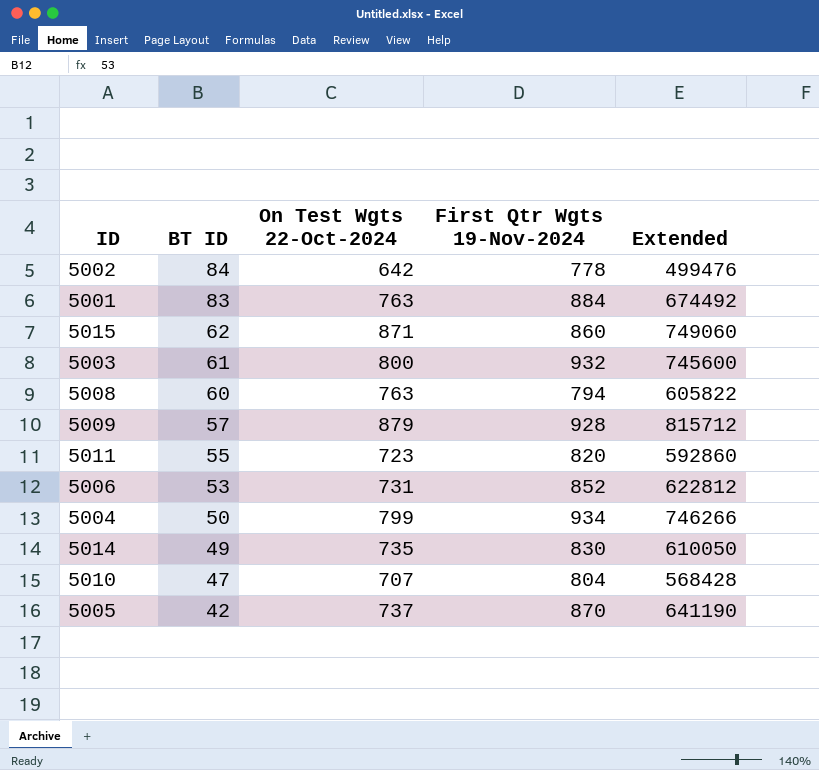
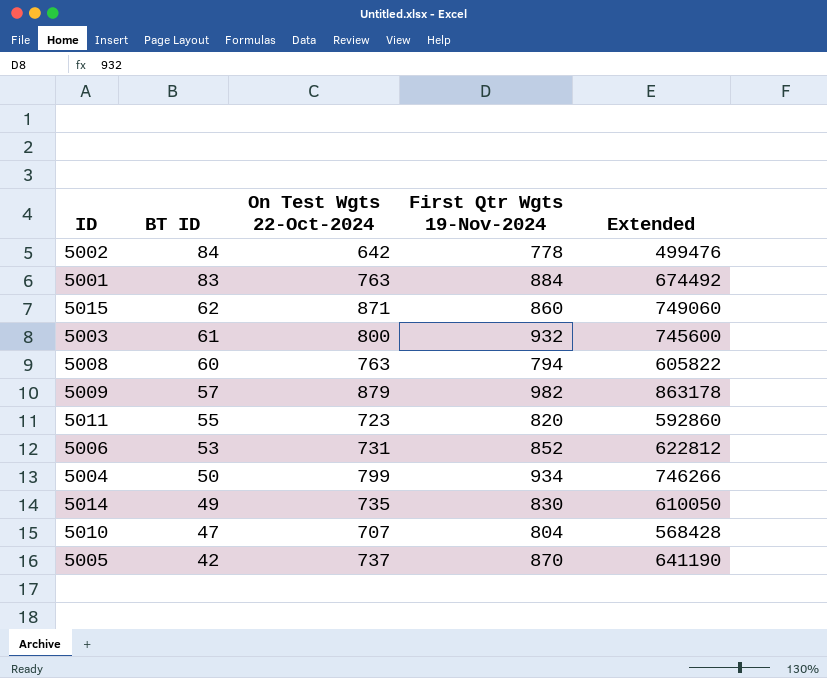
5009 | First Qtr Wgts 19-Nov-2024: 928 -> 982
5009 | Extended: 815712 -> 863178

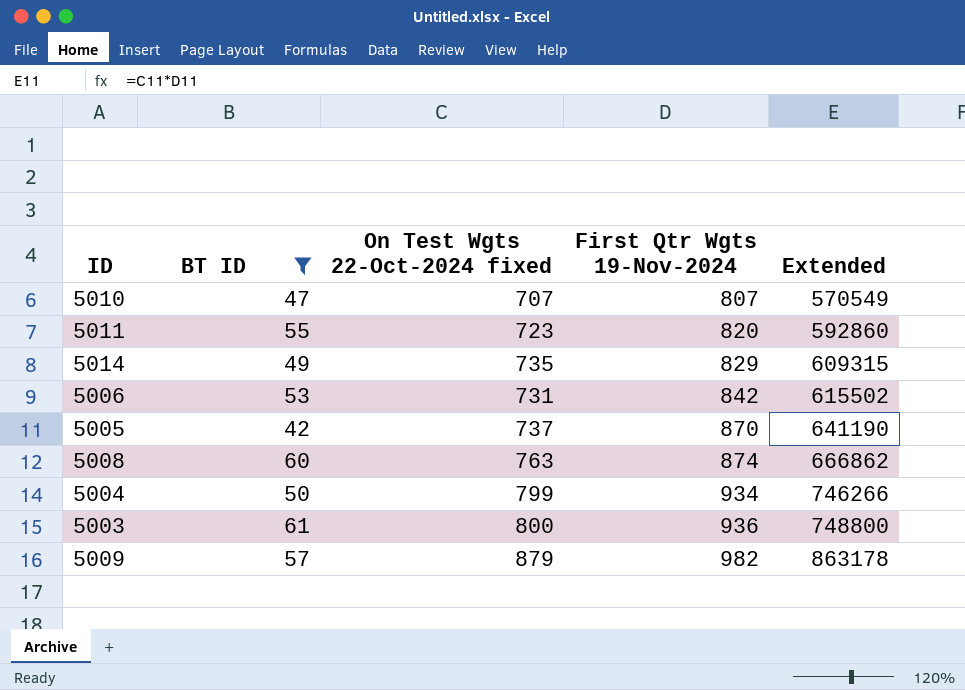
filter: none -> BT ID <= 61
row order: BT ID descending -> First Qtr Wgts 19-Nov-2024 ascending
column name: On Test Wgts 22-Oct-2024 -> On Test Wgts 22-Oct-2024 fixed
5010 | First Qtr Wgts 19-Nov-2024: 804 -> 807
5010 | Extended: 568428 -> 570549
5014 | First Qtr Wgts 19-Nov-2024: 830 -> 829
5014 | Extended: 610050 -> 609315
5006 | First Qtr Wgts 19-Nov-2024: 852 -> 842
5006 | Extended: 622812 -> 615502
5008 | First Qtr Wgts 19-Nov-2024: 794 -> 874
5008 | Extended: 605822 -> 666862
5003 | First Qtr Wgts 19-Nov-2024: 932 -> 936
5003 | Extended: 745600 -> 748800

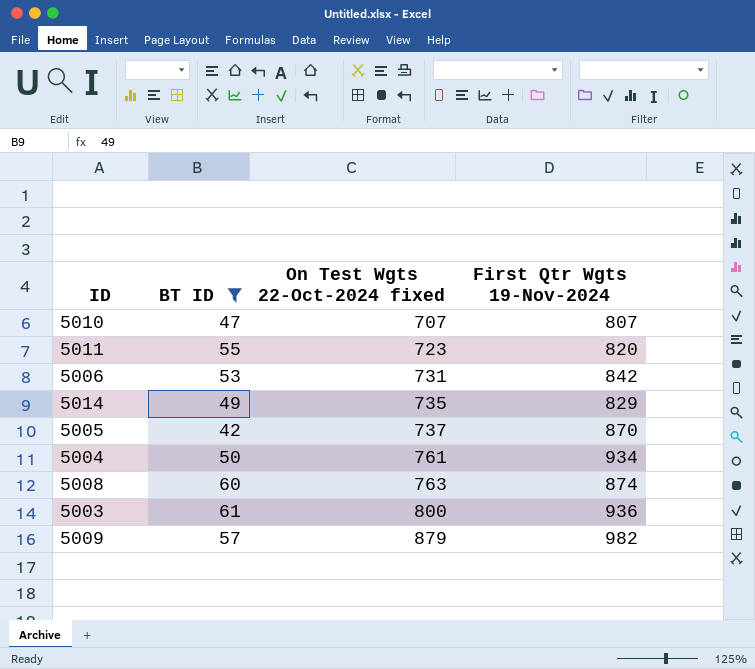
row order: First Qtr Wgts 19-Nov-2024 ascending -> On Test Wgts 22-Oct-2024 fixed ascending
column Extended | formula: [On Test Wgts 22-Oct-2024 fixed] * [First Qtr Wgts 19-Nov-2024] -> none
5004 | On Test Wgts 22-Oct-2024 fixed: 799 -> 761

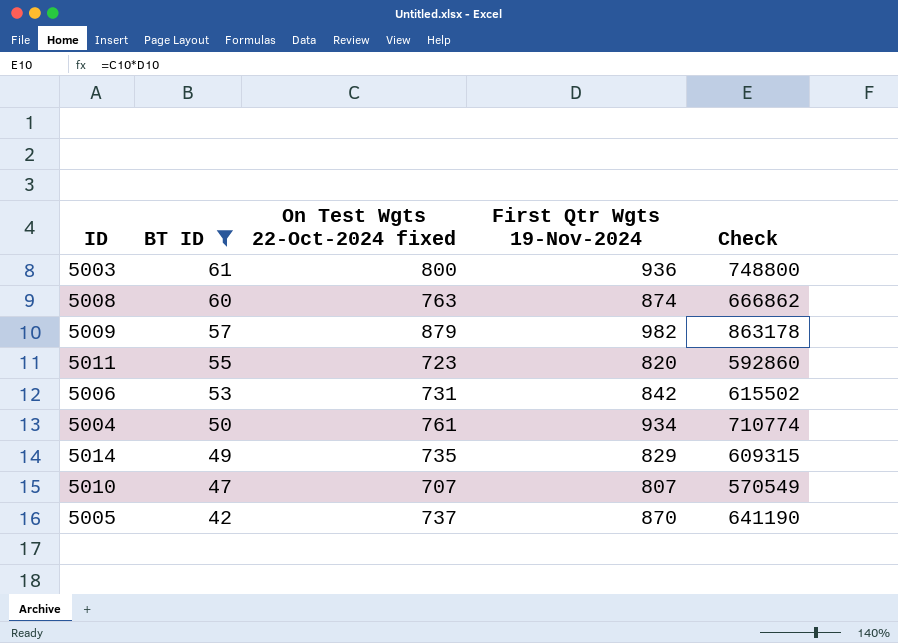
row order: On Test Wgts 22-Oct-2024 fixed ascending -> BT ID descending
column Check | formula: none -> [On Test Wgts 22-Oct-2024 fixed] * [First Qtr Wgts 19-Nov-2024]

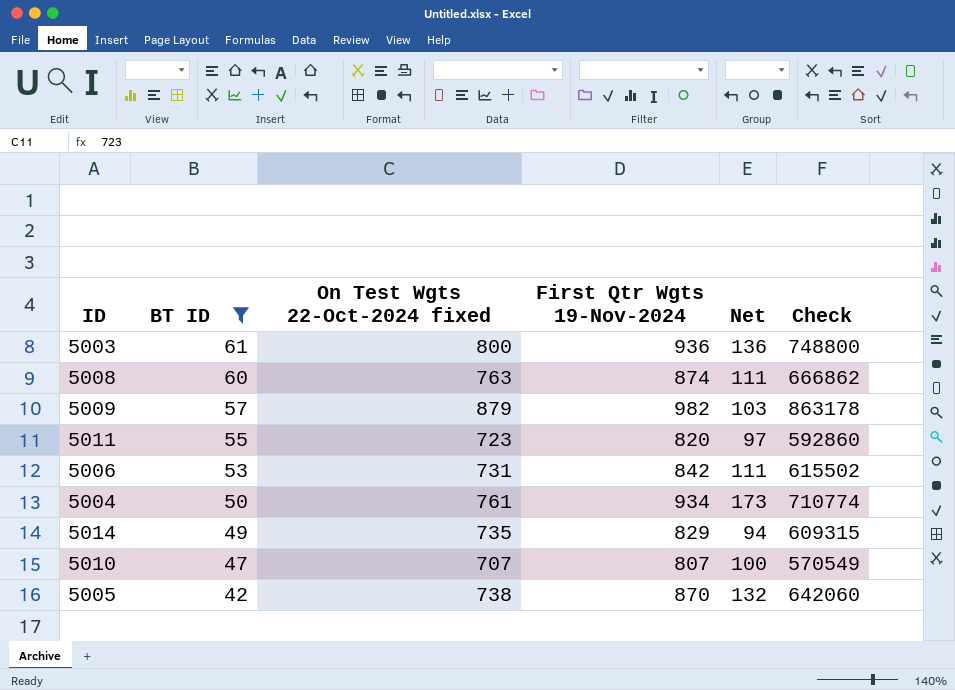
column Net | formula: none -> [First Qtr Wgts 19-Nov-2024] - [On Test Wgts 22-Oct-2024 fixed]
5005 | On Test Wgts 22-Oct-2024 fixed: 737 -> 738
5005 | Check: 641190 -> 642060

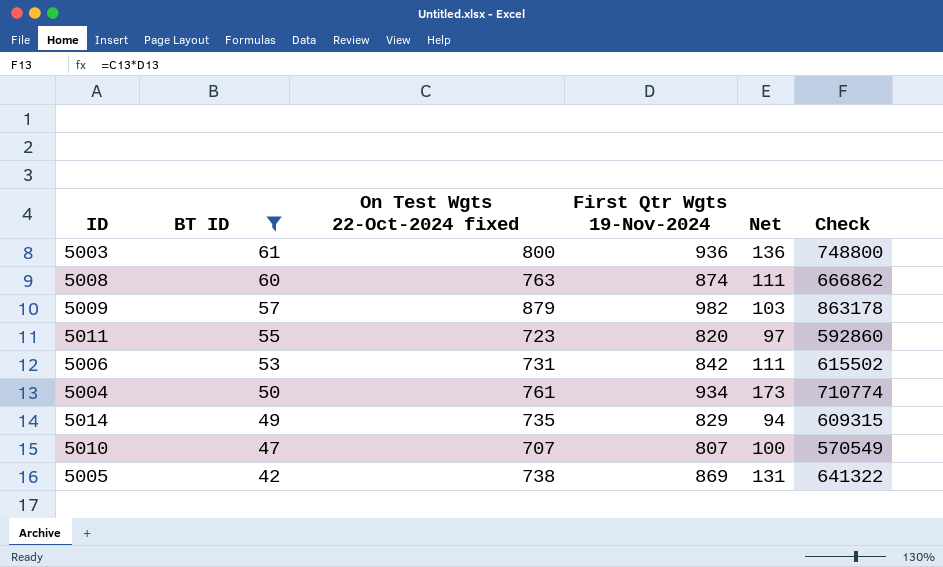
5005 | First Qtr Wgts 19-Nov-2024: 870 -> 869
5005 | Net: 132 -> 131
5005 | Check: 642060 -> 641322

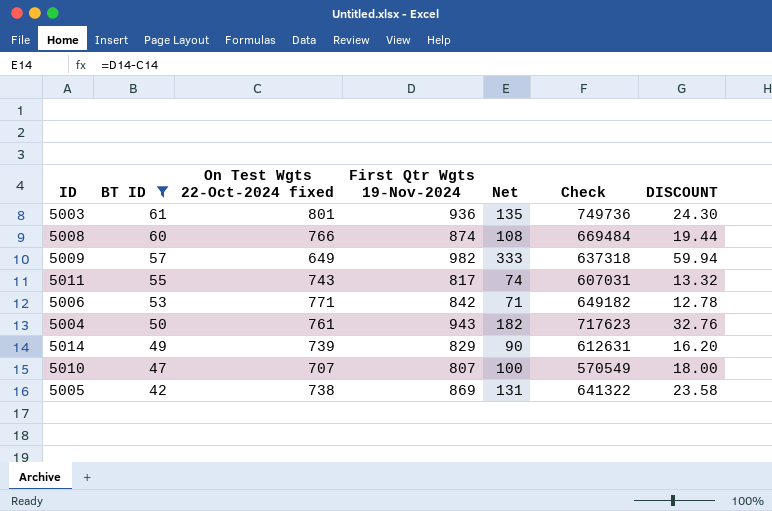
column DISCOUNT | formula: none -> [Net] * 0.18
5003 | On Test Wgts 22-Oct-2024 fixed: 800 -> 801
5003 | Net: 136 -> 135
5003 | Check: 748800 -> 749736
5008 | On Test Wgts 22-Oct-2024 fixed: 763 -> 766
5008 | Net: 111 -> 108
5008 | Check: 666862 -> 669484
5009 | On Test Wgts 22-Oct-2024 fixed: 879 -> 649
5009 | Net: 103 -> 333
5009 | Check: 863178 -> 637318
5011 | On Test Wgts 22-Oct-2024 fixed: 723 -> 743
5011 | First Qtr Wgts 19-Nov-2024: 820 -> 817
5011 | Net: 97 -> 74
5011 | Check: 592860 -> 607031
5006 | On Test Wgts 22-Oct-2024 fixed: 731 -> 771
5006 | Net: 111 -> 71
5006 | Check: 615502 -> 649182
5004 | First Qtr Wgts 19-Nov-2024: 934 -> 943
5004 | Net: 173 -> 182
5004 | Check: 710774 -> 717623
5014 | On Test Wgts 22-Oct-2024 fixed: 735 -> 739
5014 | Net: 94 -> 90
5014 | Check: 609315 -> 612631

